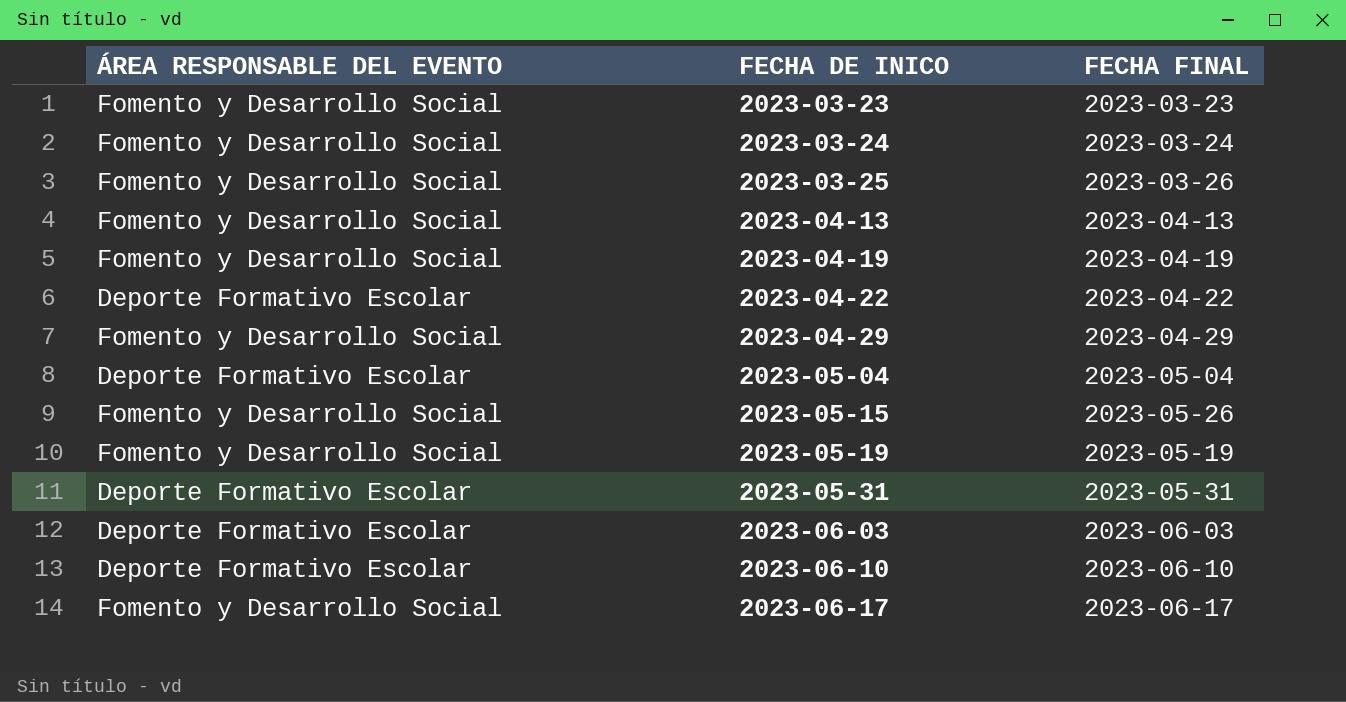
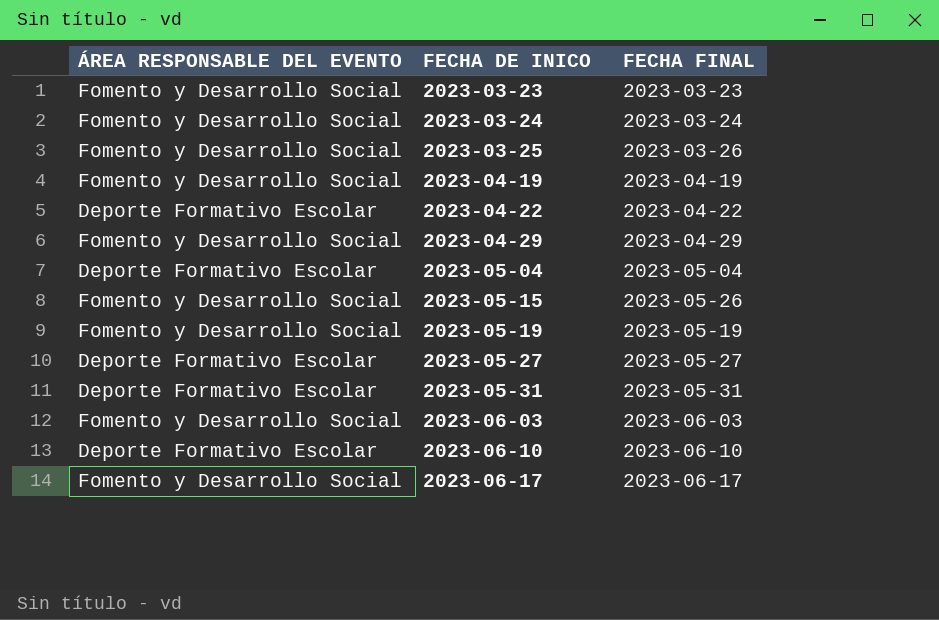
row 2023-04-13: Fomento y Desarrollo Social | 2023-04-13 -> none
row 2023-05-27: none -> Deporte Formativo Escolar | 2023-05-27
2023-06-03 | ÁREA RESPONSABLE DEL EVENTO: Deporte Formativo Escolar -> Fomento y Desarrollo Social

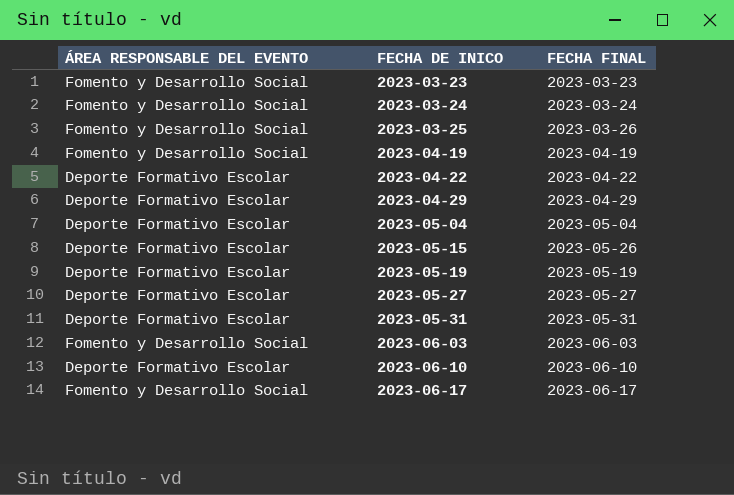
2023-04-29 | ÁREA RESPONSABLE DEL EVENTO: Fomento y Desarrollo Social -> Deporte Formativo Escolar
2023-05-15 | ÁREA RESPONSABLE DEL EVENTO: Fomento y Desarrollo Social -> Deporte Formativo Escolar
2023-05-19 | ÁREA RESPONSABLE DEL EVENTO: Fomento y Desarrollo Social -> Deporte Formativo Escolar

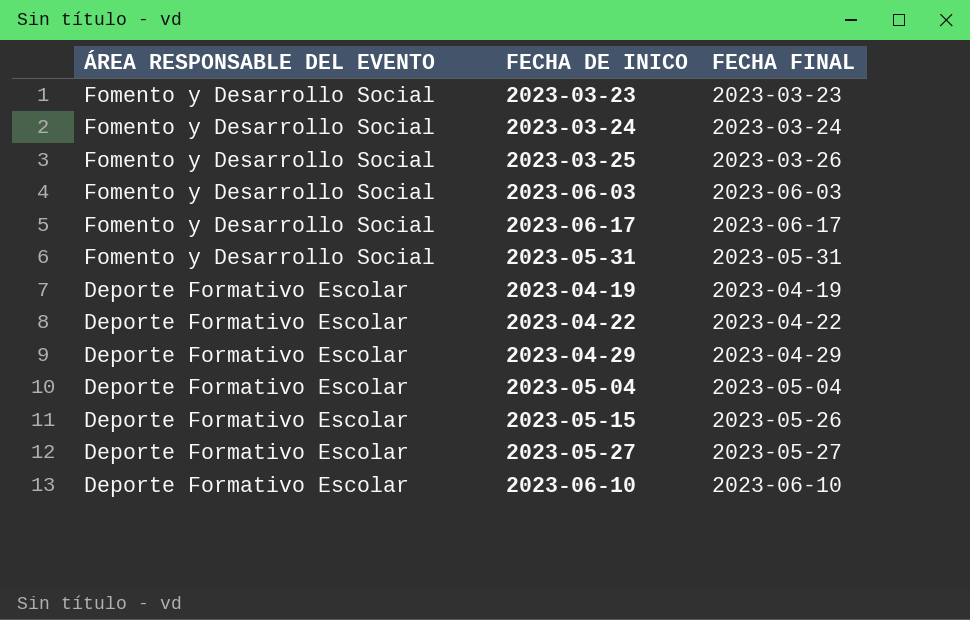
row order: FECHA DE INICO ascending -> ÁREA RESPONSABLE DEL EVENTO descending
row 2023-05-19: Deporte Formativo Escolar | 2023-05-19 -> none
2023-05-31 | ÁREA RESPONSABLE DEL EVENTO: Deporte Formativo Escolar -> Fomento y Desarrollo Social
2023-04-19 | ÁREA RESPONSABLE DEL EVENTO: Fomento y Desarrollo Social -> Deporte Formativo Escolar

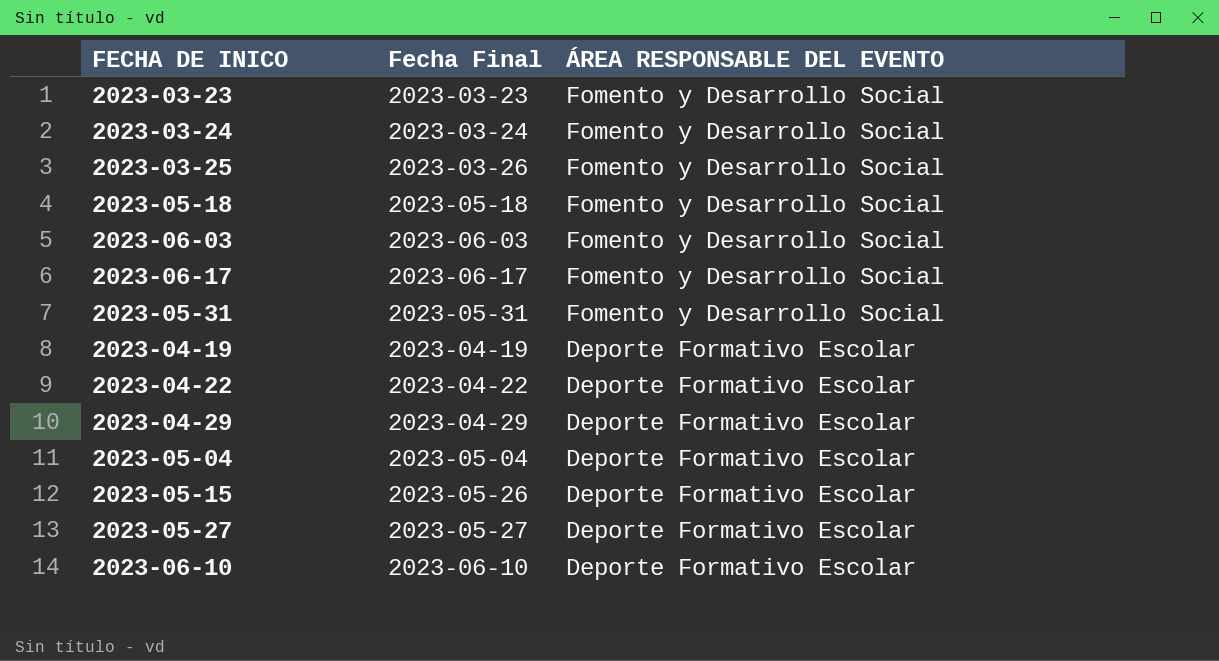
column name: FECHA FINAL -> Fecha Final
column ÁREA RESPONSABLE DEL EVENTO | position: 1 -> 3
row 2023-05-18: none -> 2023-05-18 | Fomento y Desarrollo Social

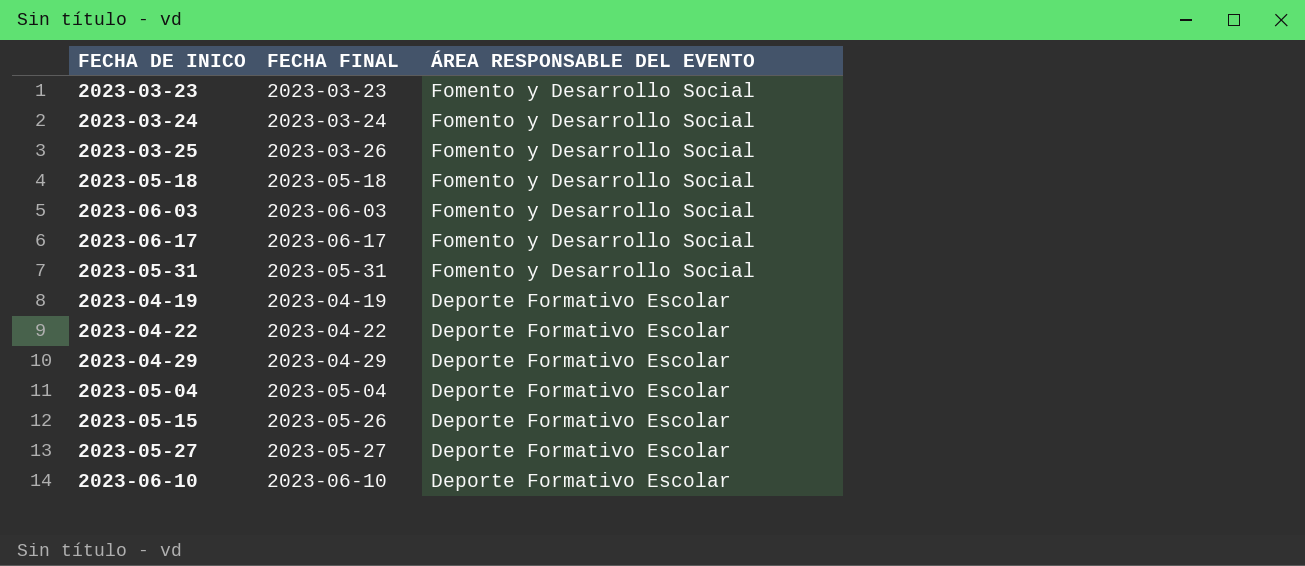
column name: Fecha Final -> FECHA FINAL

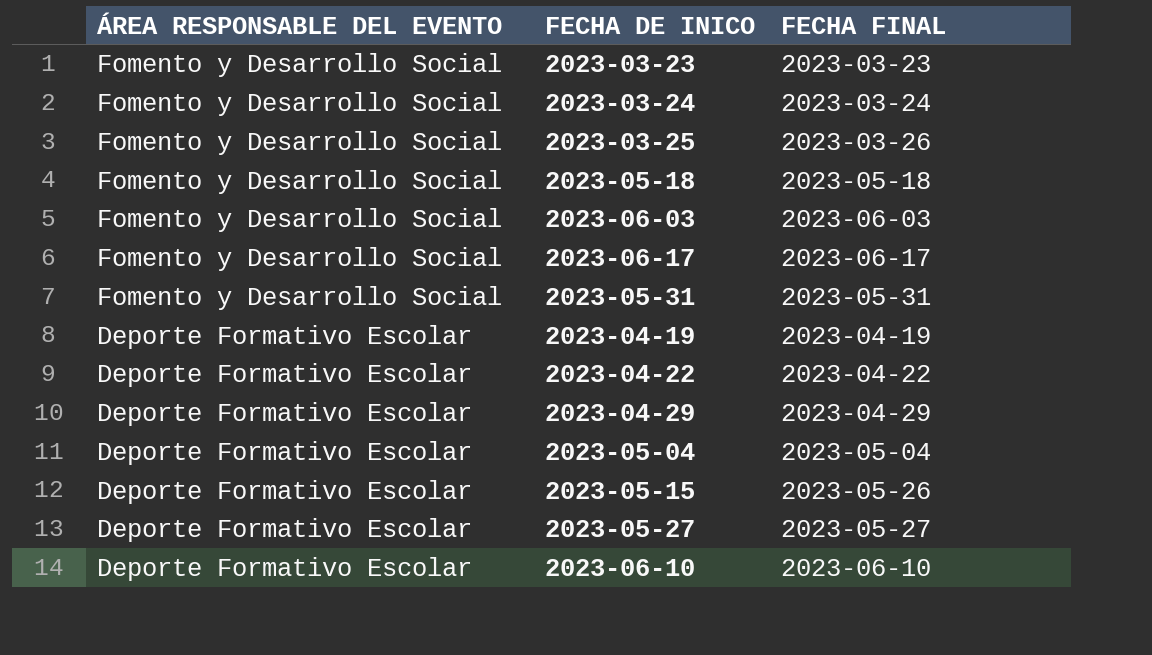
column ÁREA RESPONSABLE DEL EVENTO | position: 3 -> 1

